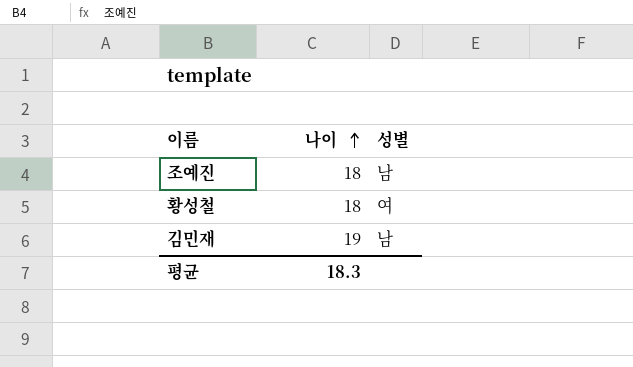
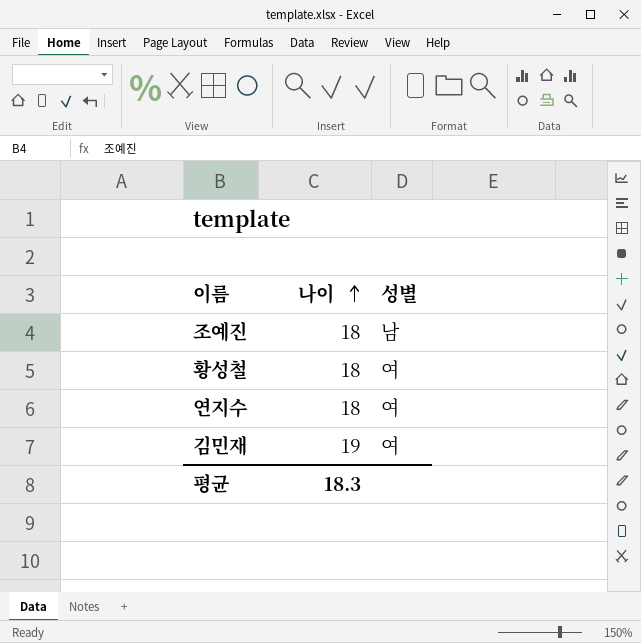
row 연지수: none -> 18 | 여
김민재 | 성별: 남 -> 여

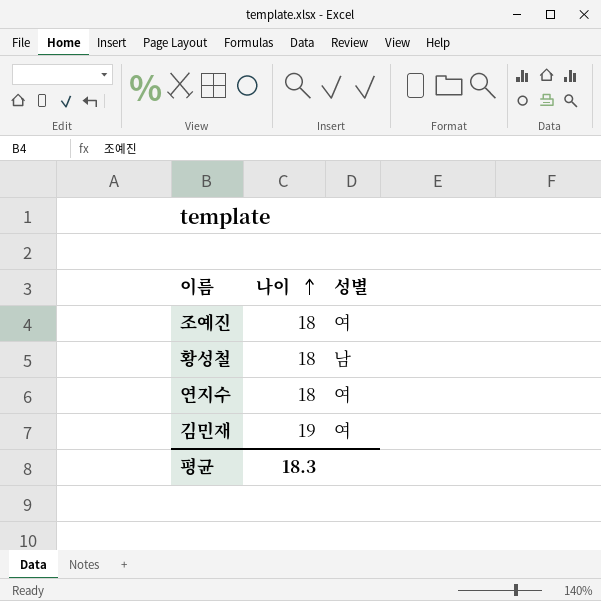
조예진 | 성별: 남 -> 여
황성철 | 성별: 여 -> 남

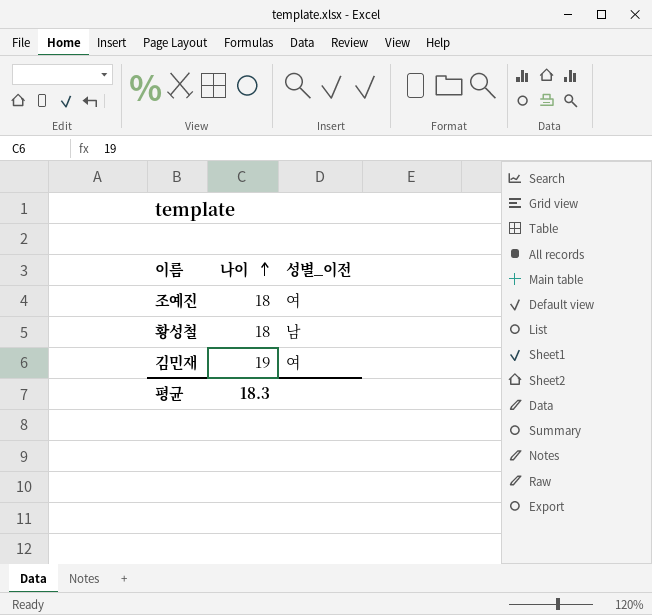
column name: 성별 -> 성별_이전
row 연지수: 18 | 여 -> none

